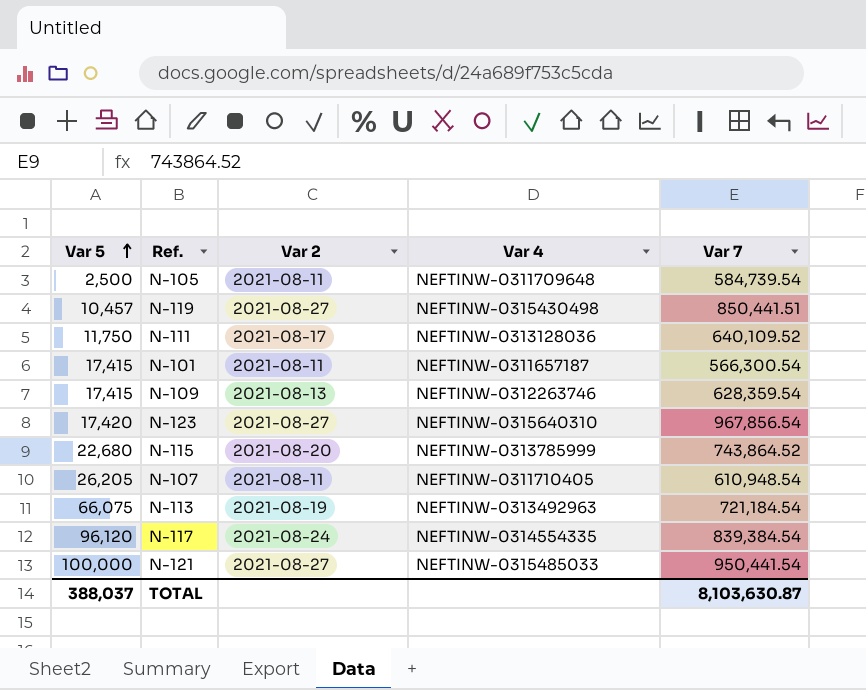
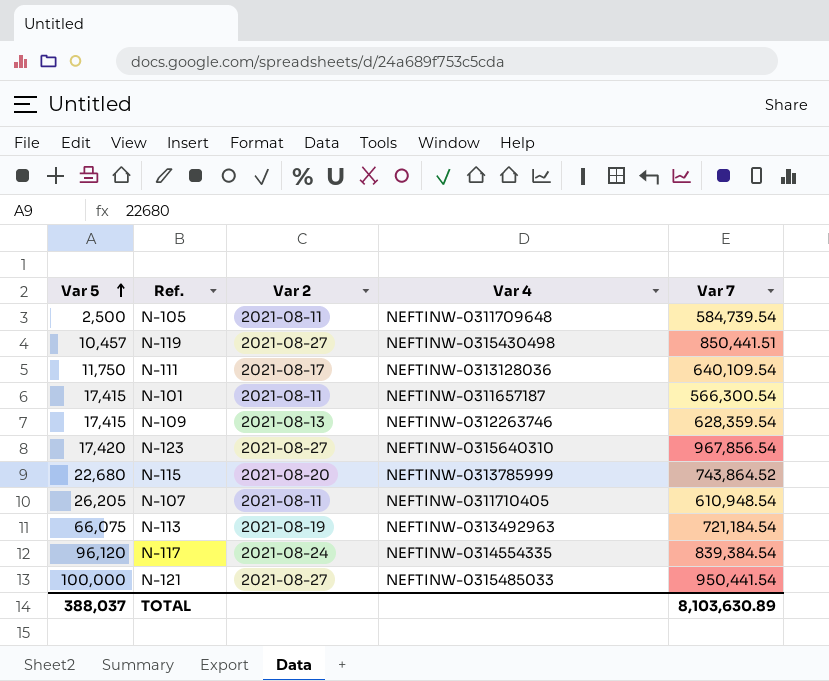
N-111 | Var 7: 640,109.52 -> 640,109.54
TOTAL | Var 7: 8,103,630.87 -> 8,103,630.89

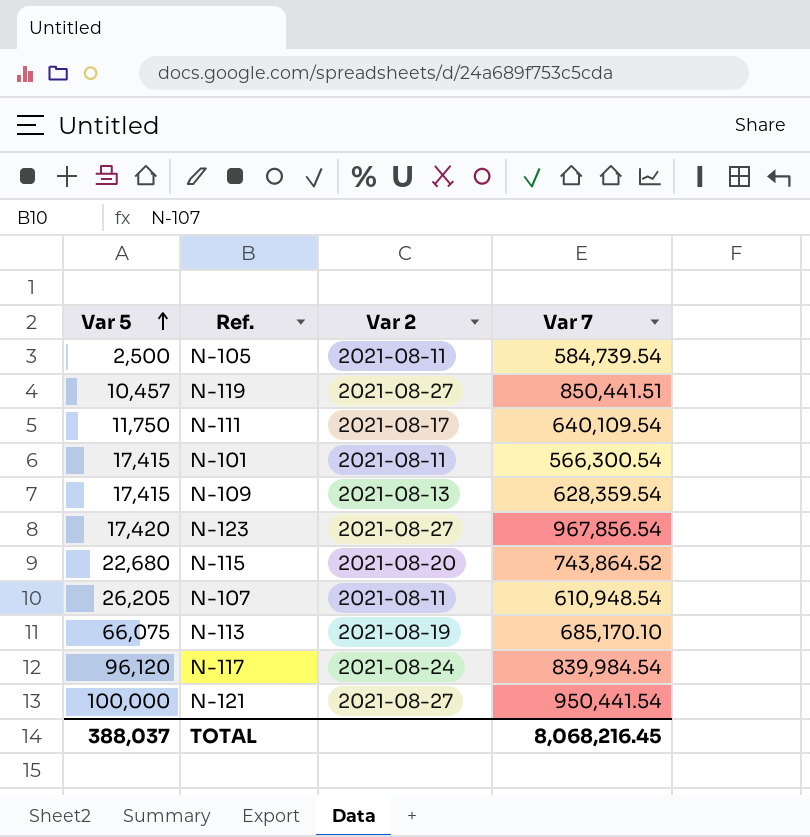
column Var 4 | position: 4 -> none
N-113 | Var 7: 721,184.54 -> 685,170.10
N-117 | Var 7: 839,384.54 -> 839,984.54
TOTAL | Var 7: 8,103,630.89 -> 8,068,216.45

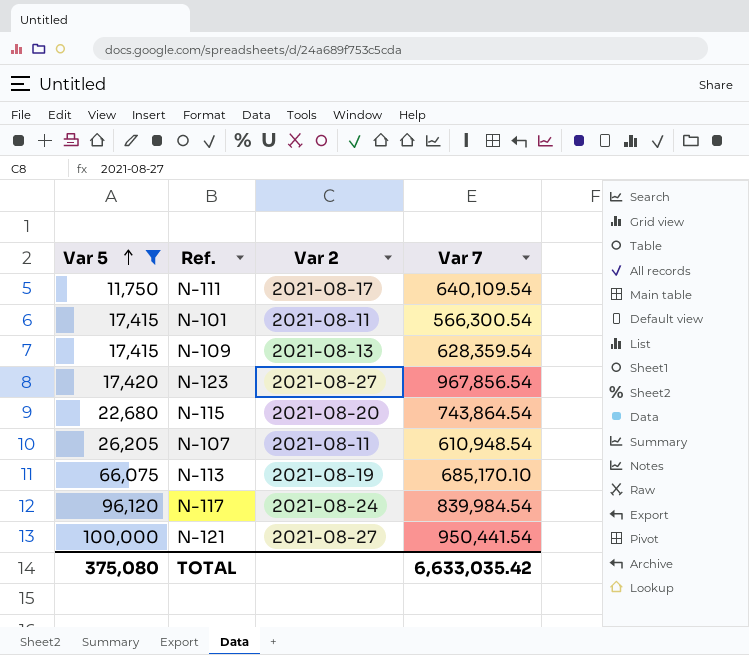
filter: none -> Var 5 >= 11,750
N-115 | Var 7: 743,864.52 -> 743,864.54
TOTAL | Var 5: 388,037 -> 375,080
TOTAL | Var 7: 8,068,216.45 -> 6,633,035.42

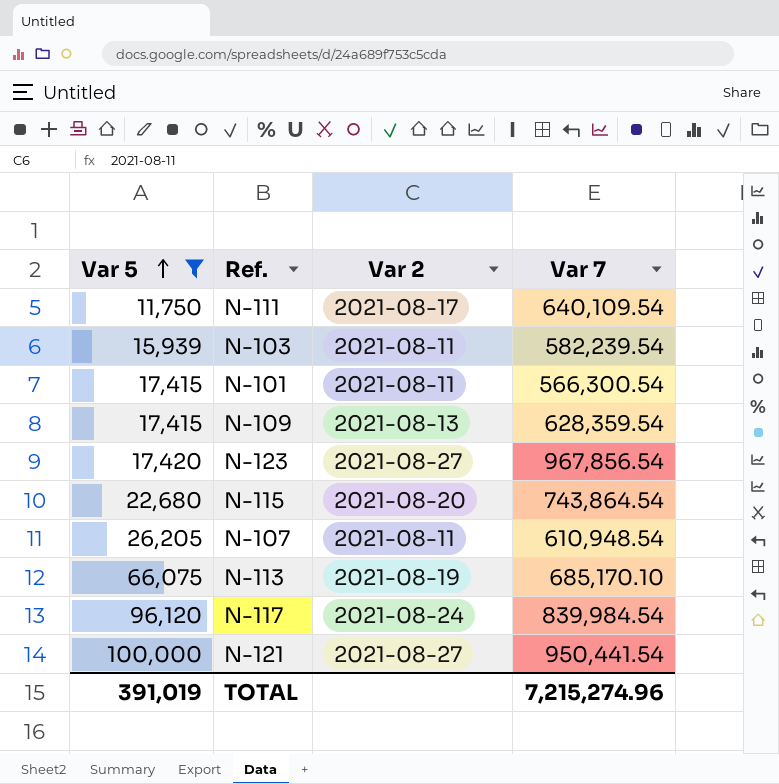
row N-103: none -> 15,939 | 2021-08-11 | 582,239.54
TOTAL | Var 5: 375,080 -> 391,019
TOTAL | Var 7: 6,633,035.42 -> 7,215,274.96

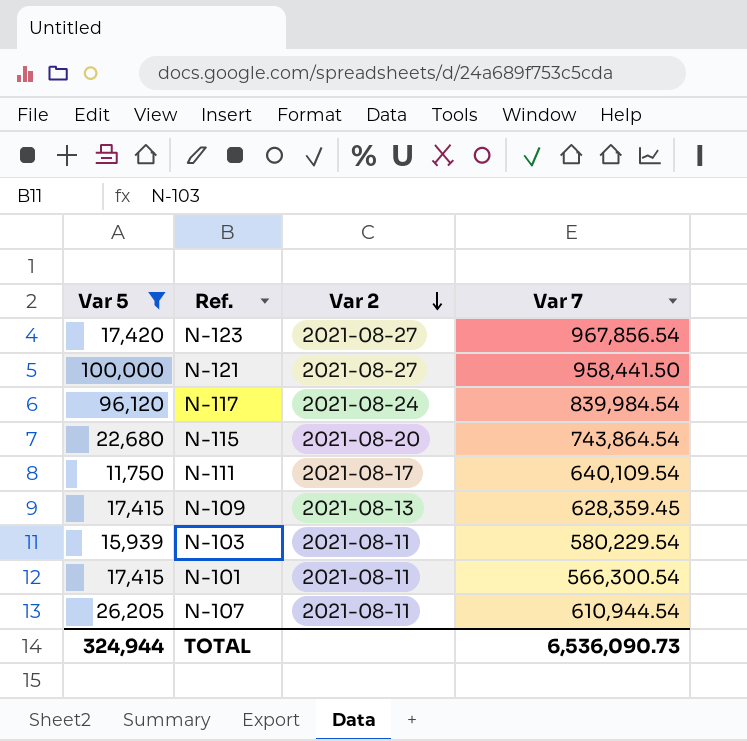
row order: Var 5 ascending -> Var 2 descending
row N-113: 66,075 | 2021-08-19 | 685,170.10 -> none
N-121 | Var 7: 950,441.54 -> 958,441.50
N-109 | Var 7: 628,359.54 -> 628,359.45
N-103 | Var 7: 582,239.54 -> 580,229.54
N-107 | Var 7: 610,948.54 -> 610,944.54
TOTAL | Var 5: 391,019 -> 324,944
TOTAL | Var 7: 7,215,274.96 -> 6,536,090.73

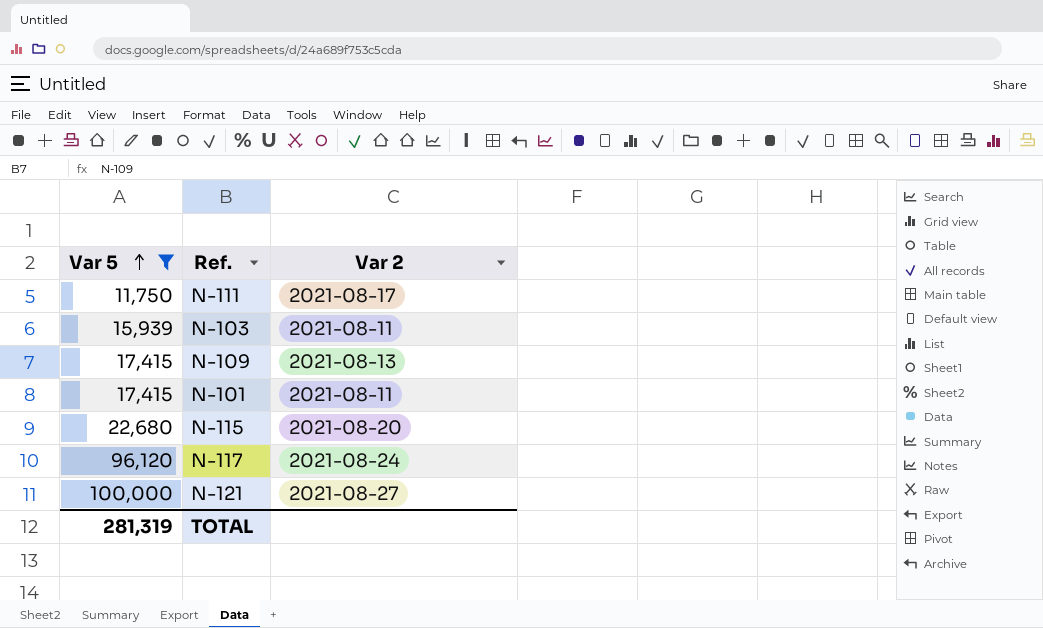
row order: Var 2 descending -> Var 5 ascending
column Var 7 | position: 4 -> none
row N-123: 17,420 | 2021-08-27 | 967,856.54 -> none
row N-107: 26,205 | 2021-08-11 | 610,944.54 -> none
TOTAL | Var 5: 324,944 -> 281,319

